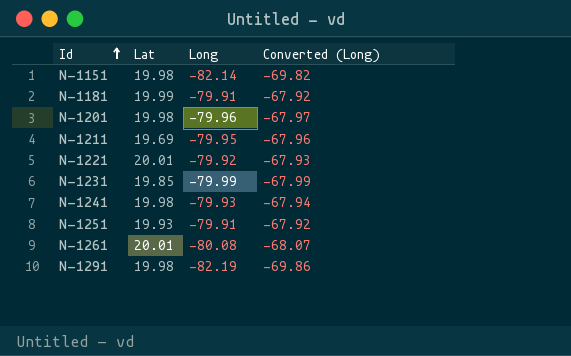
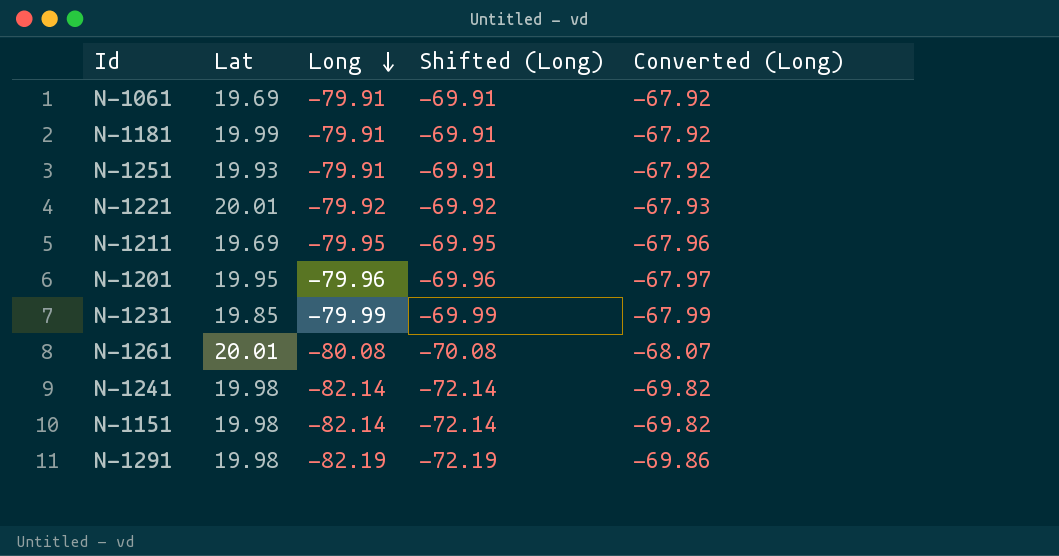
row order: Id ascending -> Long descending
column Shifted (Long) | formula: none -> [Long] + 10
row N-1061: none -> 19.69 | -79.91 | -69.91 | -67.92
N-1201 | Lat: 19.98 -> 19.95
N-1241 | Long: -79.93 -> -82.14
N-1241 | Converted (Long): -67.94 -> -69.82

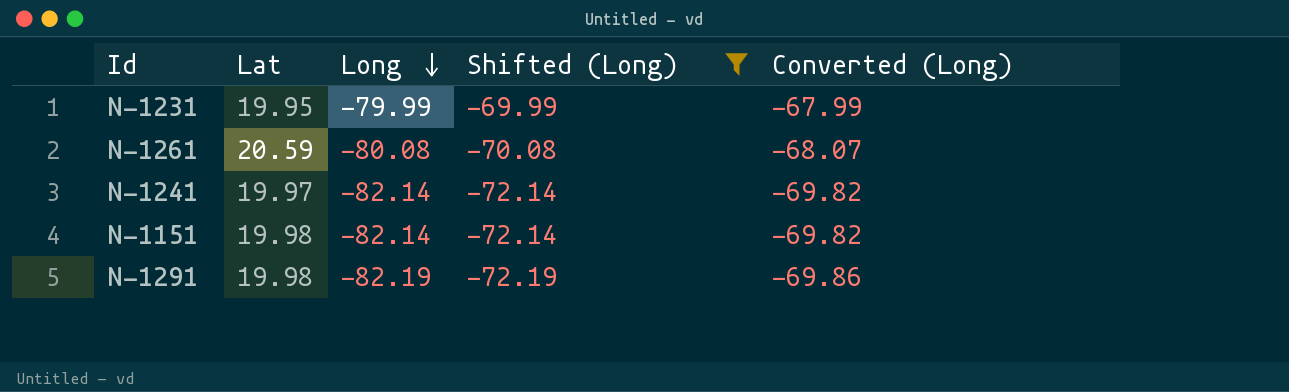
filter: none -> Shifted (Long) <= -69.99
N-1231 | Lat: 19.85 -> 19.95
N-1261 | Lat: 20.01 -> 20.59
N-1241 | Lat: 19.98 -> 19.97

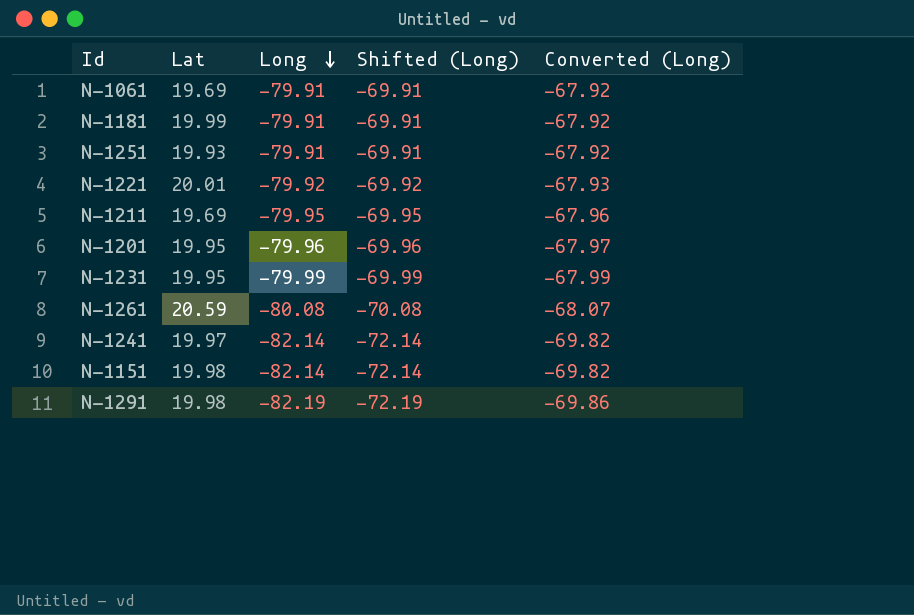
filter: Shifted (Long) <= -69.99 -> none

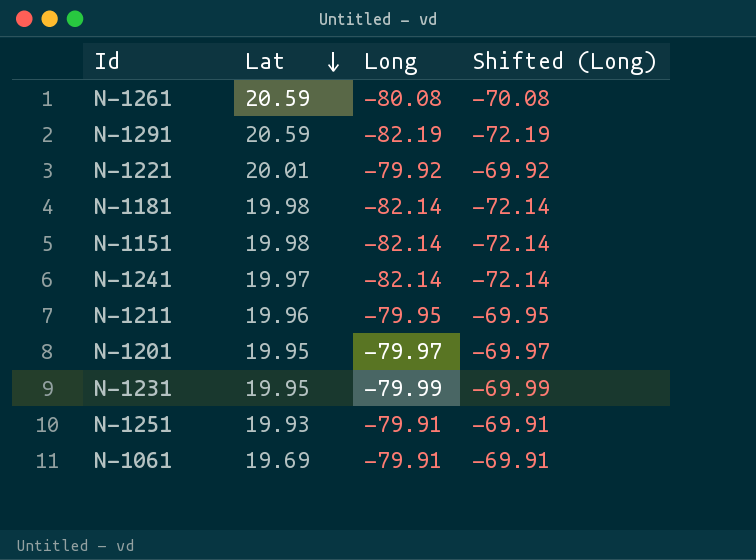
row order: Long descending -> Lat descending
column Converted (Long) | formula: [Long] * 0.85 -> none
N-1291 | Lat: 19.98 -> 20.59
N-1181 | Lat: 19.99 -> 19.98
N-1181 | Long: -79.91 -> -82.14
N-1181 | Shifted (Long): -69.91 -> -72.14
N-1211 | Lat: 19.69 -> 19.96
N-1201 | Long: -79.96 -> -79.97
N-1201 | Shifted (Long): -69.96 -> -69.97

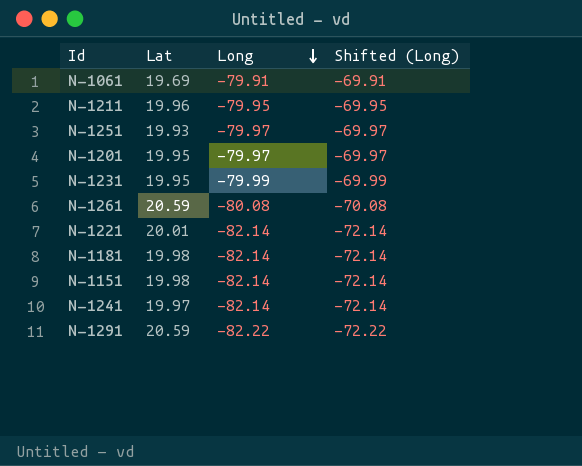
row order: Lat descending -> Long descending
N-1251 | Long: -79.91 -> -79.97
N-1251 | Shifted (Long): -69.91 -> -69.97
N-1221 | Long: -79.92 -> -82.14
N-1221 | Shifted (Long): -69.92 -> -72.14
N-1291 | Long: -82.19 -> -82.22
N-1291 | Shifted (Long): -72.19 -> -72.22

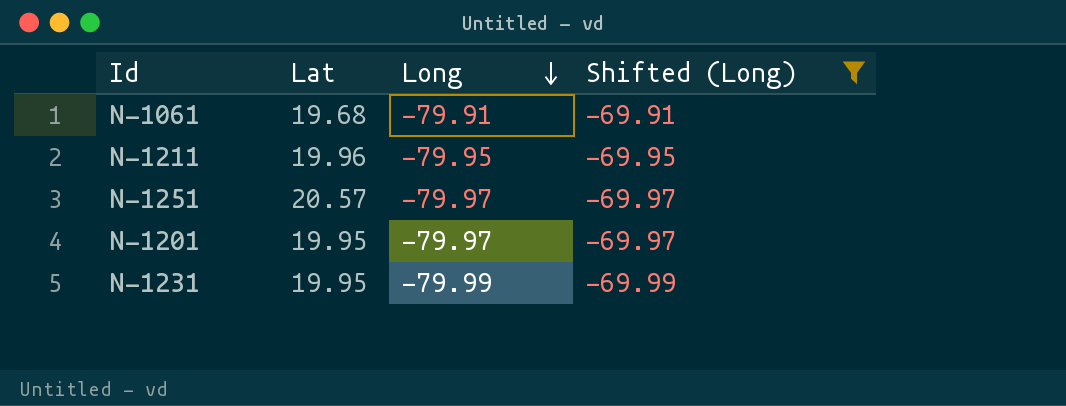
filter: none -> Shifted (Long) >= -69.99
N-1061 | Lat: 19.69 -> 19.68
N-1251 | Lat: 19.93 -> 20.57

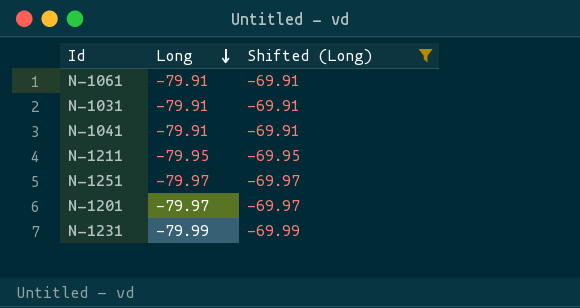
column Lat | position: 2 -> none
row N-1031: none -> -79.91 | -69.91
row N-1041: none -> -79.91 | -69.91

